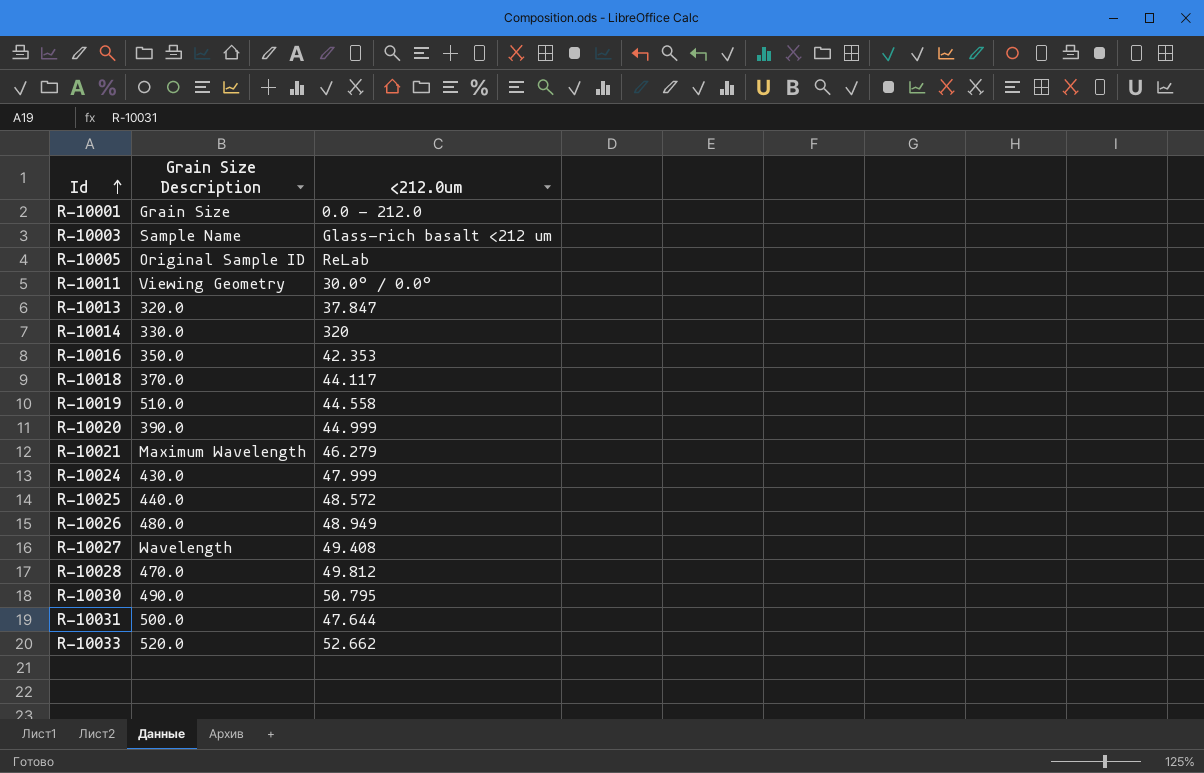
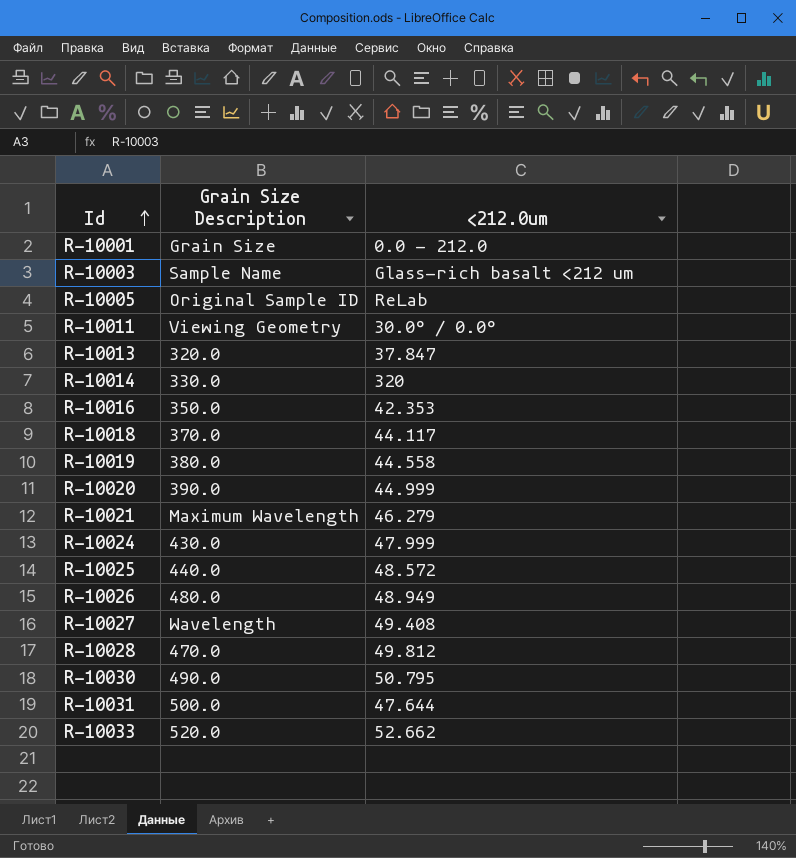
R-10019 | Grain Size Description: 510.0 -> 380.0

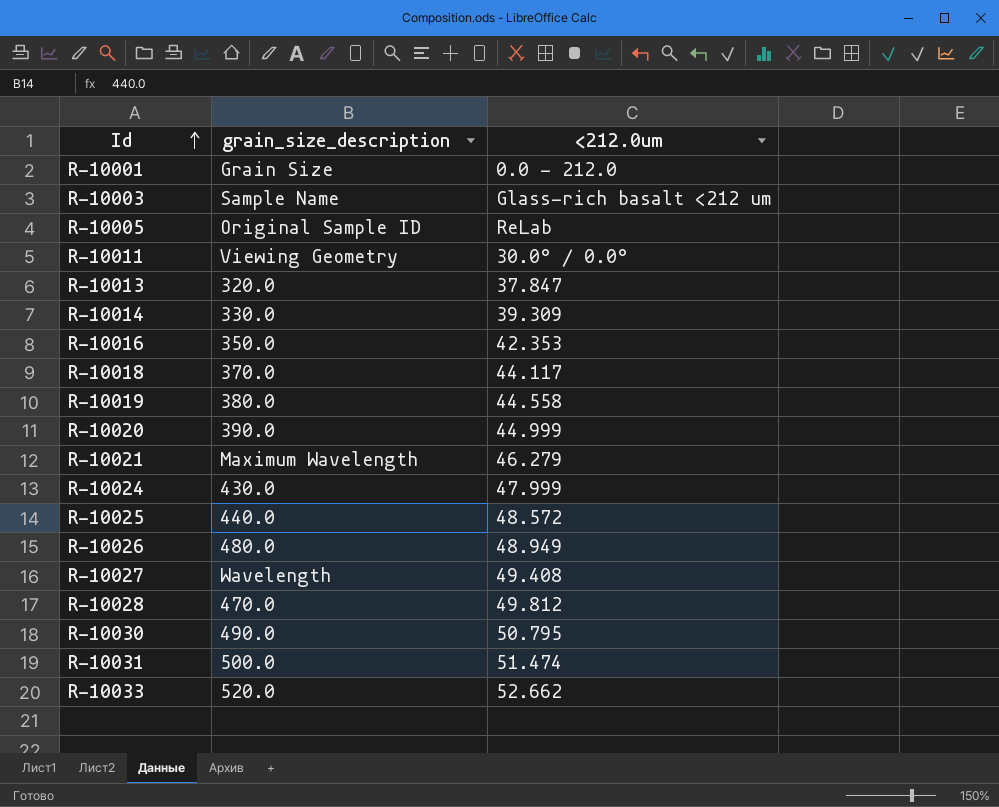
column name: Grain Size Description -> grain_size_description
R-10014 | <212.0um: 320 -> 39.309
R-10031 | <212.0um: 47.644 -> 51.474

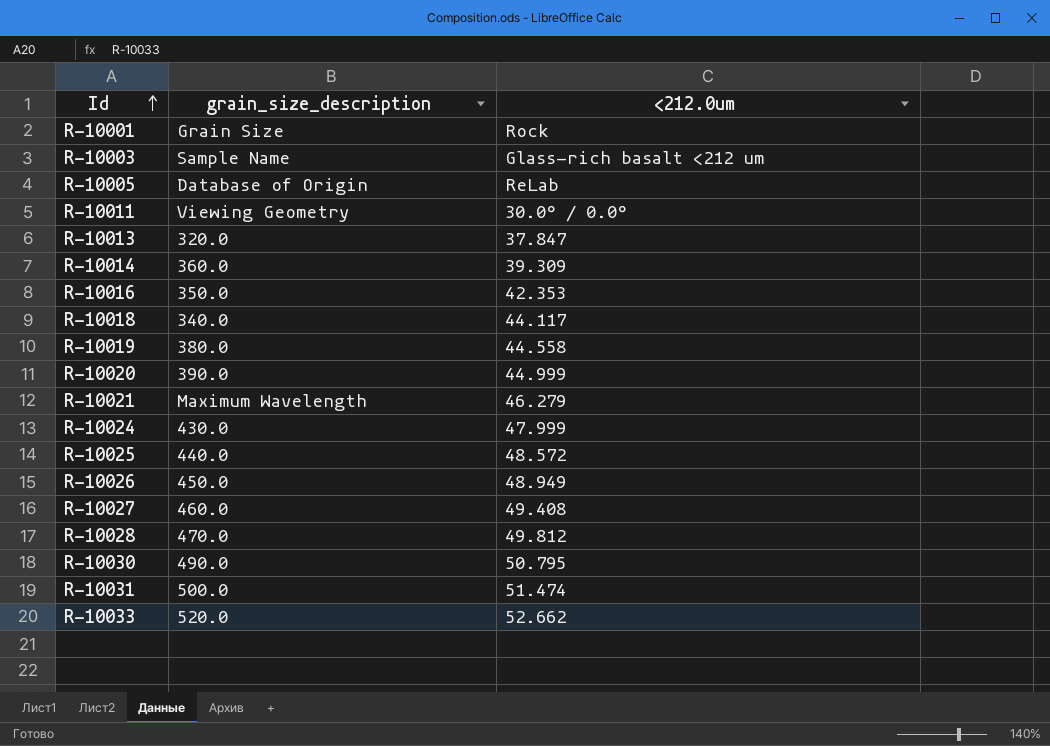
R-10001 | <212.0um: 0.0 - 212.0 -> Rock
R-10005 | grain_size_description: Original Sample ID -> Database of Origin
R-10014 | grain_size_description: 330.0 -> 360.0
R-10018 | grain_size_description: 370.0 -> 340.0
R-10026 | grain_size_description: 480.0 -> 450.0
R-10027 | grain_size_description: Wavelength -> 460.0

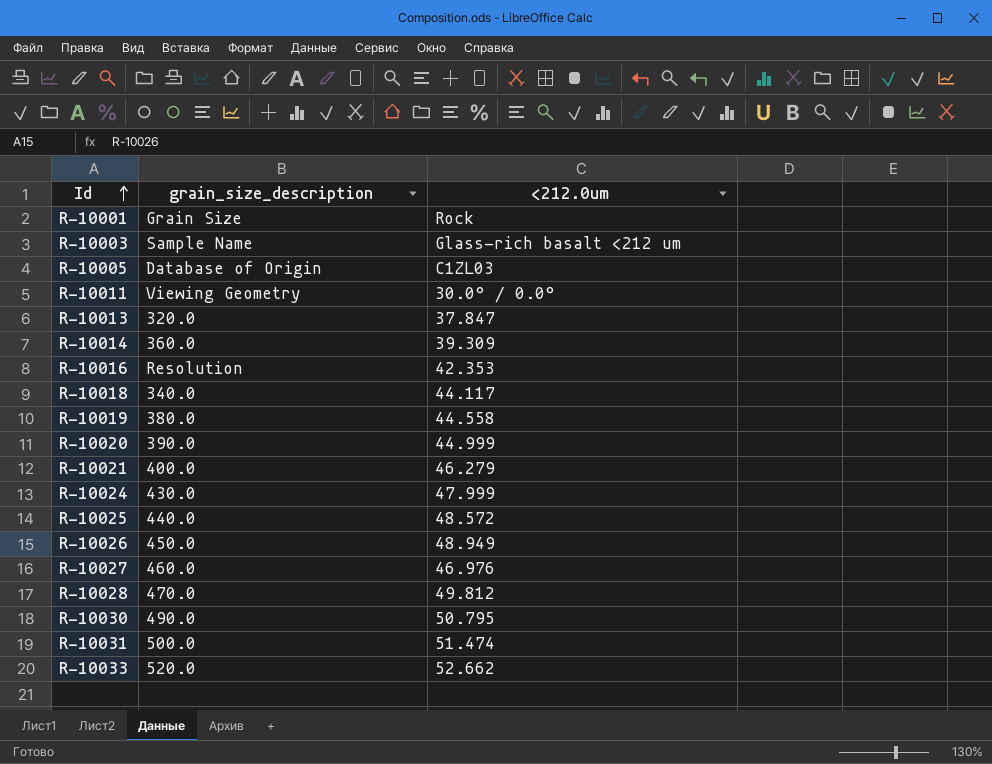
R-10005 | <212.0um: ReLab -> C1ZL03
R-10016 | grain_size_description: 350.0 -> Resolution
R-10021 | grain_size_description: Maximum Wavelength -> 400.0
R-10027 | <212.0um: 49.408 -> 46.976

